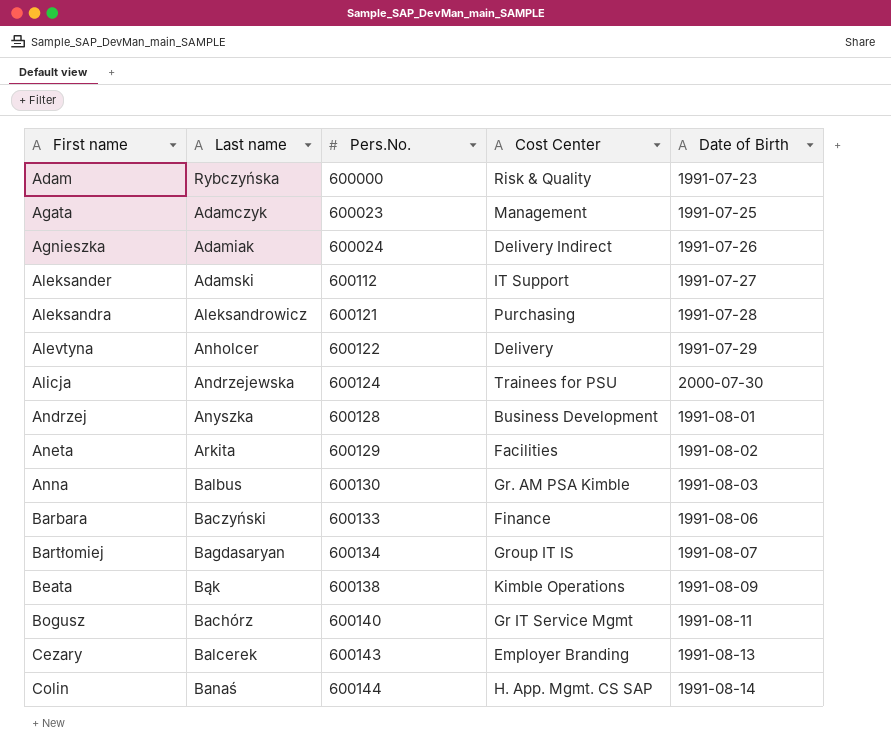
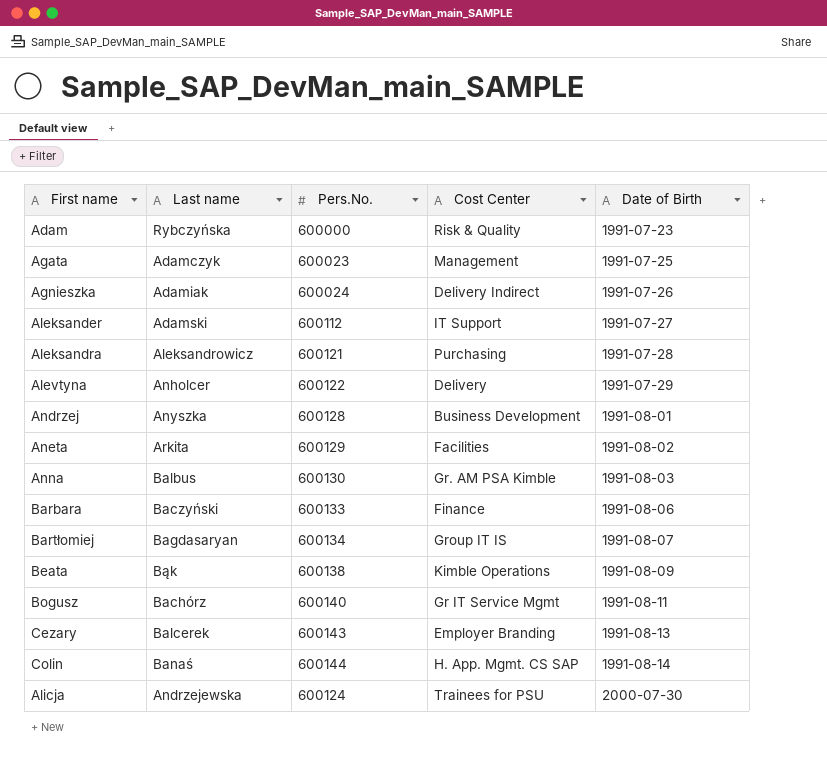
row order: First name ascending -> Date of Birth ascending

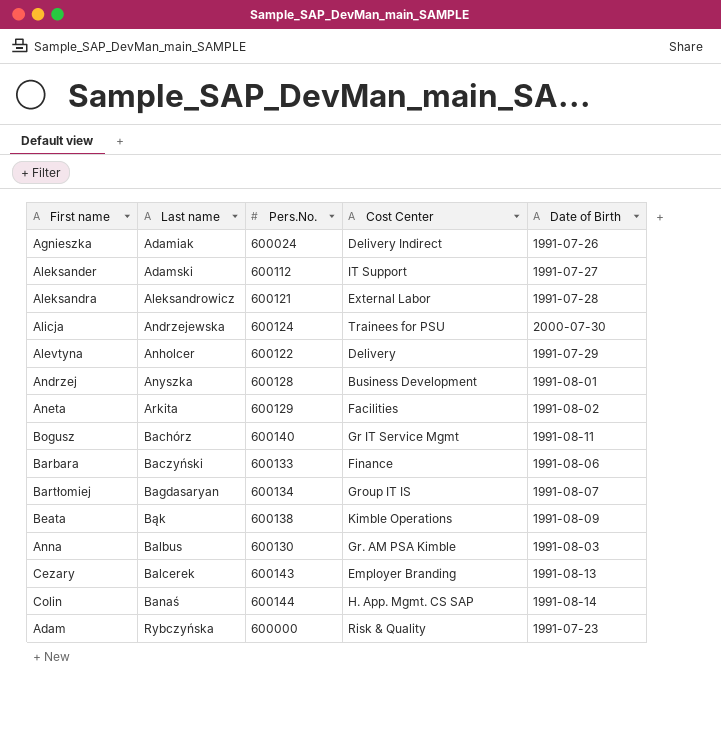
row order: Date of Birth ascending -> Last name ascending
row Agata: Adamczyk | 600023 | Management | 1991-07-25 -> none
Aleksandra | Cost Center: Purchasing -> External Labor

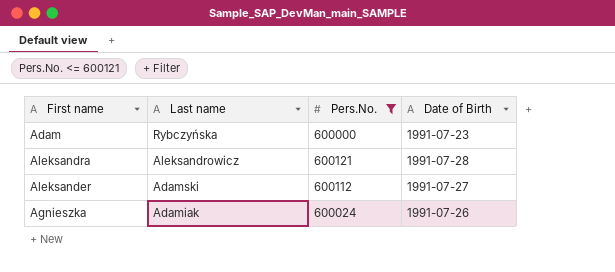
filter: none -> Pers.No. <= 600121
row order: Last name ascending -> Last name descending
column Cost Center | position: 4 -> none

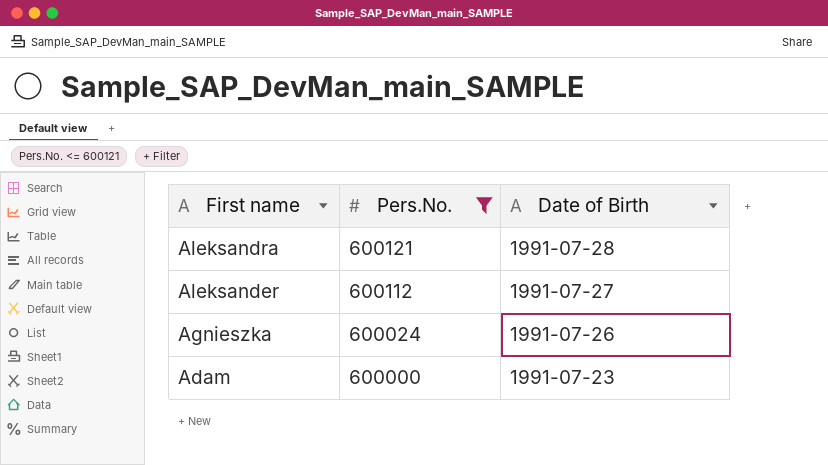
row order: Last name descending -> First name descending
column Last name | position: 2 -> none

